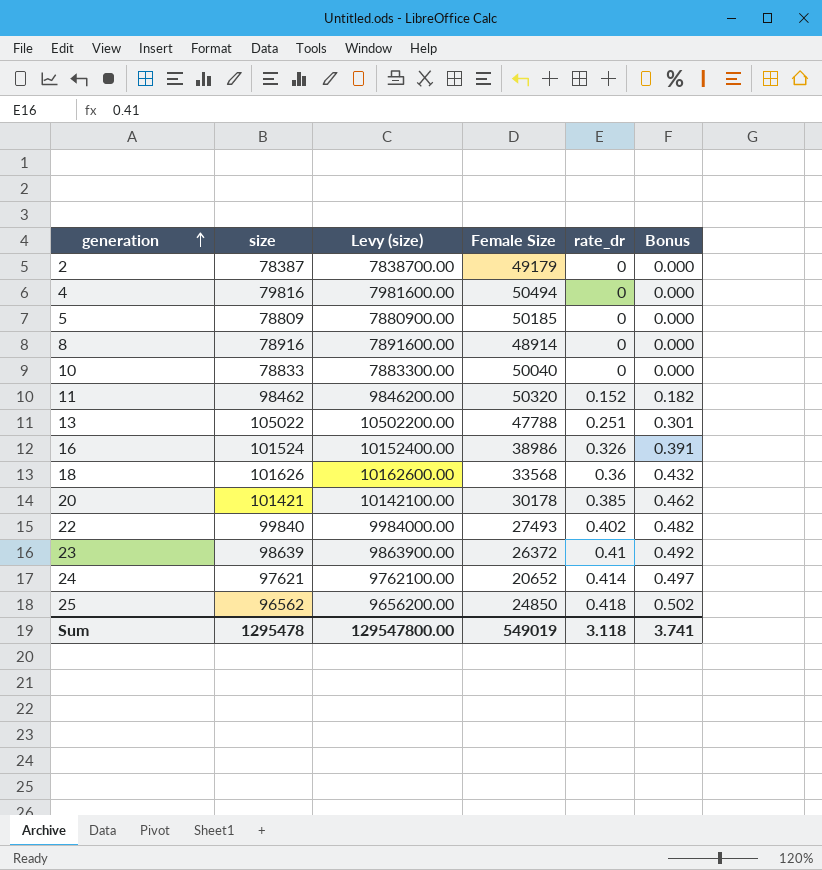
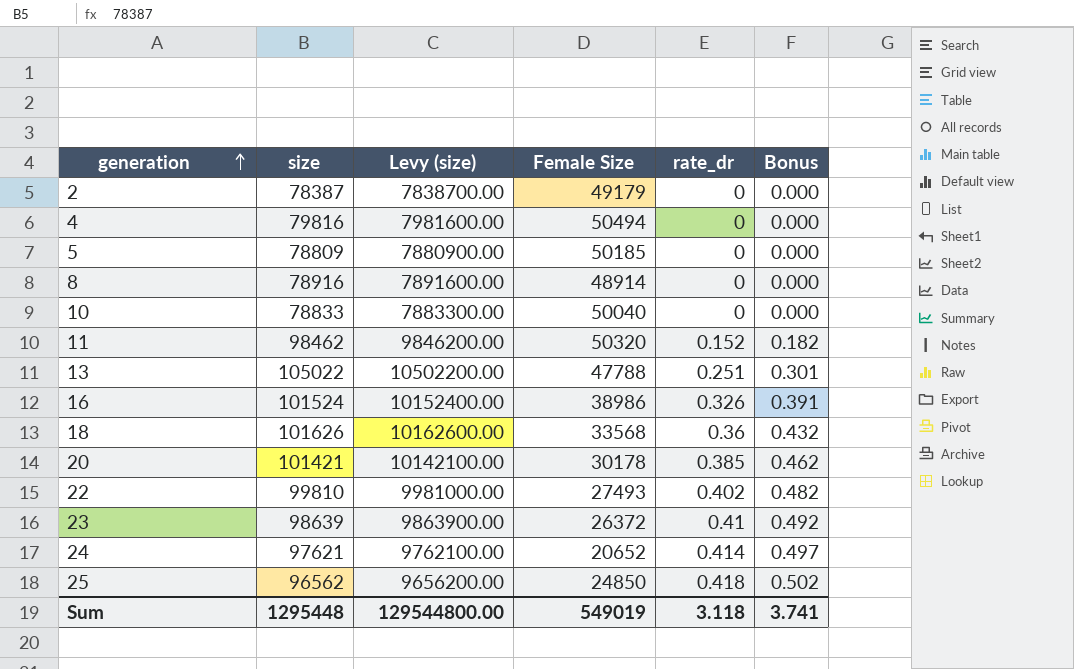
22 | size: 99840 -> 99810
22 | Levy (size): 9984000.00 -> 9981000.00
Sum | size: 1295478 -> 1295448
Sum | Levy (size): 129547800.00 -> 129544800.00

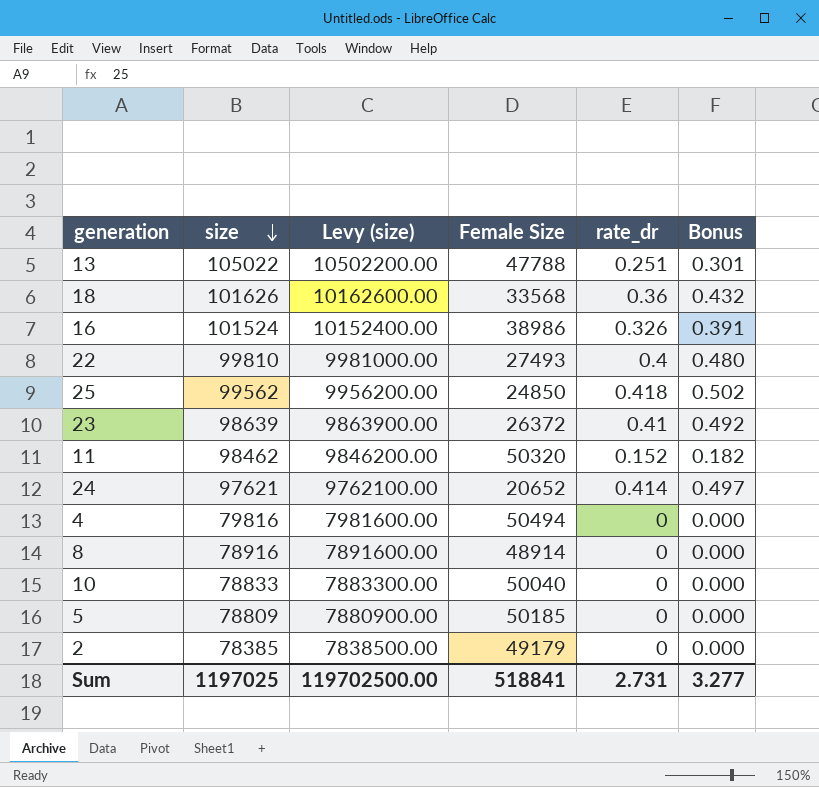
row order: generation ascending -> size descending
row 20: 101421 | 10142100.00 | 30178 | 0.385 | 0.462 -> none
22 | rate_dr: 0.402 -> 0.4
22 | Bonus: 0.482 -> 0.480
25 | size: 96562 -> 99562
25 | Levy (size): 9656200.00 -> 9956200.00
2 | size: 78387 -> 78385
2 | Levy (size): 7838700.00 -> 7838500.00
Sum | size: 1295448 -> 1197025
Sum | Levy (size): 129544800.00 -> 119702500.00
Sum | Female Size: 549019 -> 518841
Sum | rate_dr: 3.118 -> 2.731
Sum | Bonus: 3.741 -> 3.277

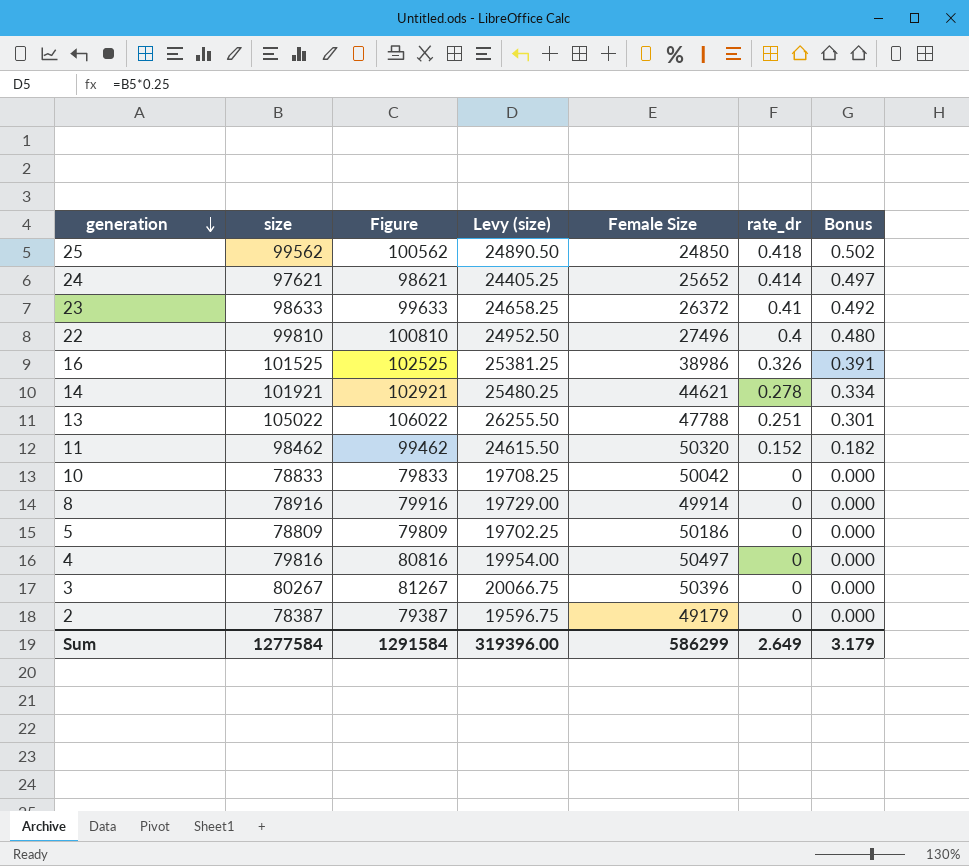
row order: size descending -> generation descending
column Figure | formula: none -> [size] + 1000
column Levy (size) | formula: [size] * 100 -> [size] * 0.25
row 18: 101626 | 10162600.00 | 33568 | 0.36 | 0.432 -> none
24 | Female Size: 20652 -> 25652
23 | size: 98639 -> 98633
22 | Female Size: 27493 -> 27496
16 | size: 101524 -> 101525
row 14: none -> 101921 | 102921 | 25480.25 | 44621 | 0.278 | 0.334
10 | Female Size: 50040 -> 50042
8 | Female Size: 48914 -> 49914
5 | Female Size: 50185 -> 50186
4 | Female Size: 50494 -> 50497
row 3: none -> 80267 | 81267 | 20066.75 | 50396 | 0 | 0.000
2 | size: 78385 -> 78387
Sum | size: 1197025 -> 1277584
Sum | Levy (size): 119702500.00 -> 319396.00
Sum | Female Size: 518841 -> 586299
Sum | rate_dr: 2.731 -> 2.649
Sum | Bonus: 3.277 -> 3.179

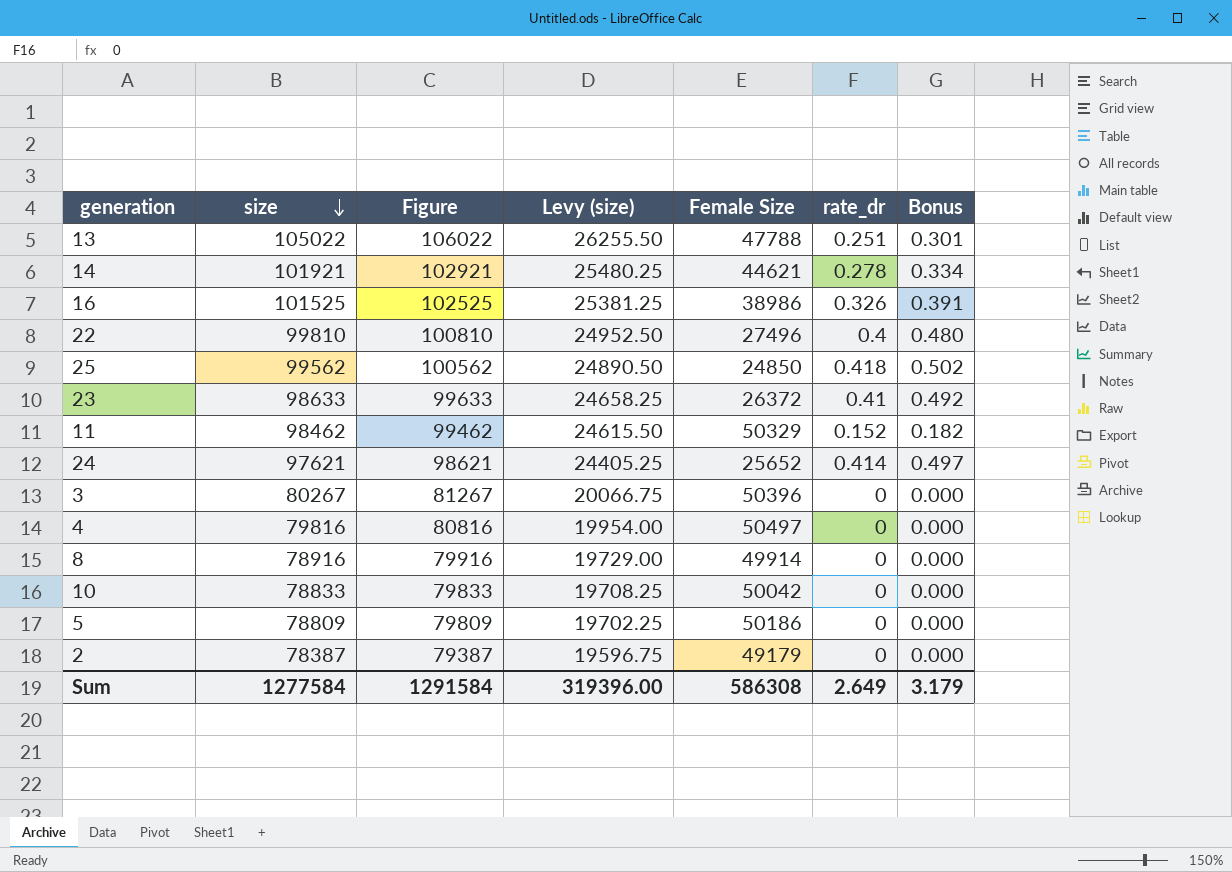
row order: generation descending -> size descending
11 | Female Size: 50320 -> 50329
Sum | Female Size: 586299 -> 586308

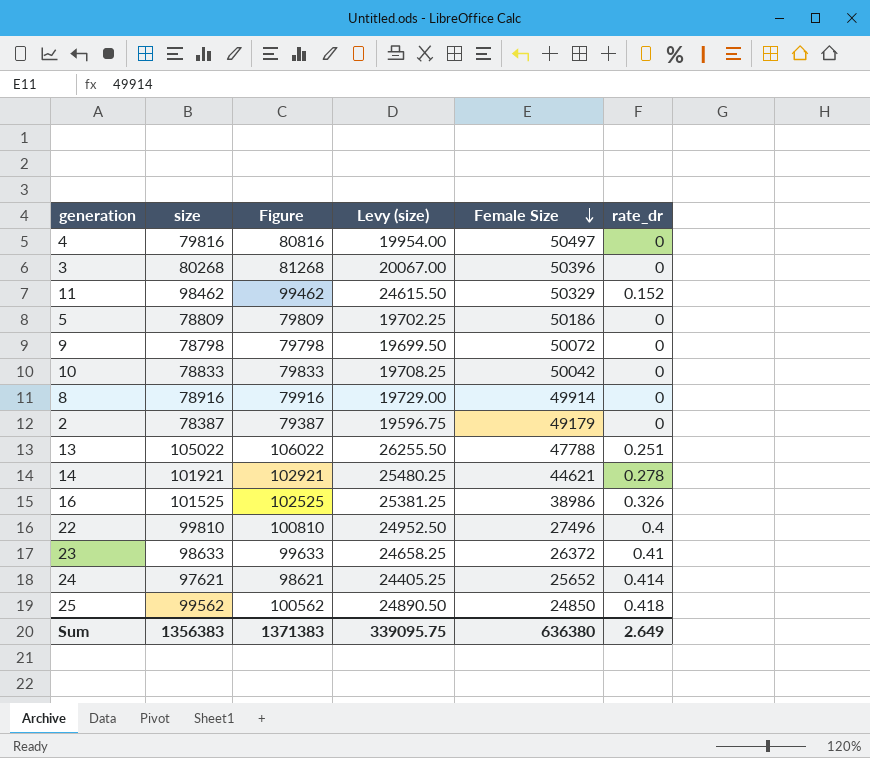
row order: size descending -> Female Size descending
column Bonus | formula: [rate_dr] * 1.2 -> none
3 | size: 80267 -> 80268
3 | Figure: 81267 -> 81268
3 | Levy (size): 20066.75 -> 20067.00
row 9: none -> 78798 | 79798 | 19699.50 | 50072 | 0
Sum | size: 1277584 -> 1356383
Sum | Figure: 1291584 -> 1371383
Sum | Levy (size): 319396.00 -> 339095.75
Sum | Female Size: 586308 -> 636380

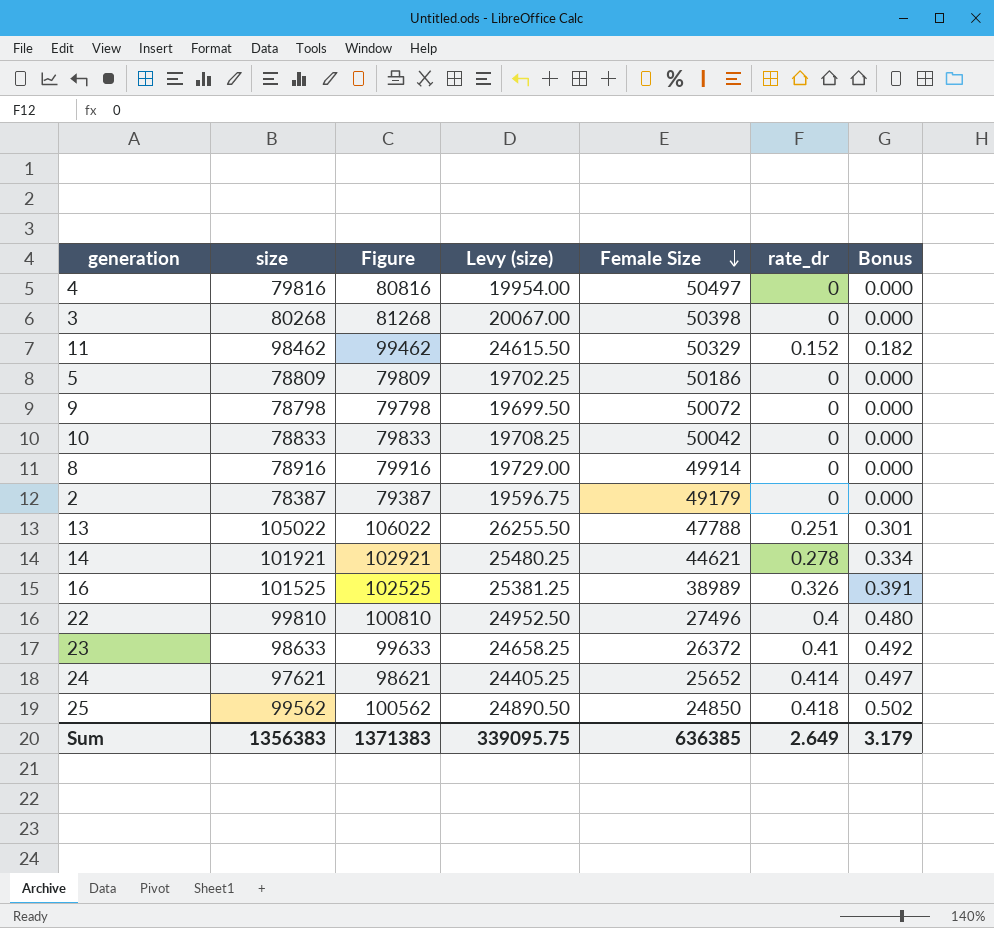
column Bonus | formula: none -> [rate_dr] * 1.2
3 | Female Size: 50396 -> 50398
16 | Female Size: 38986 -> 38989
Sum | Female Size: 636380 -> 636385

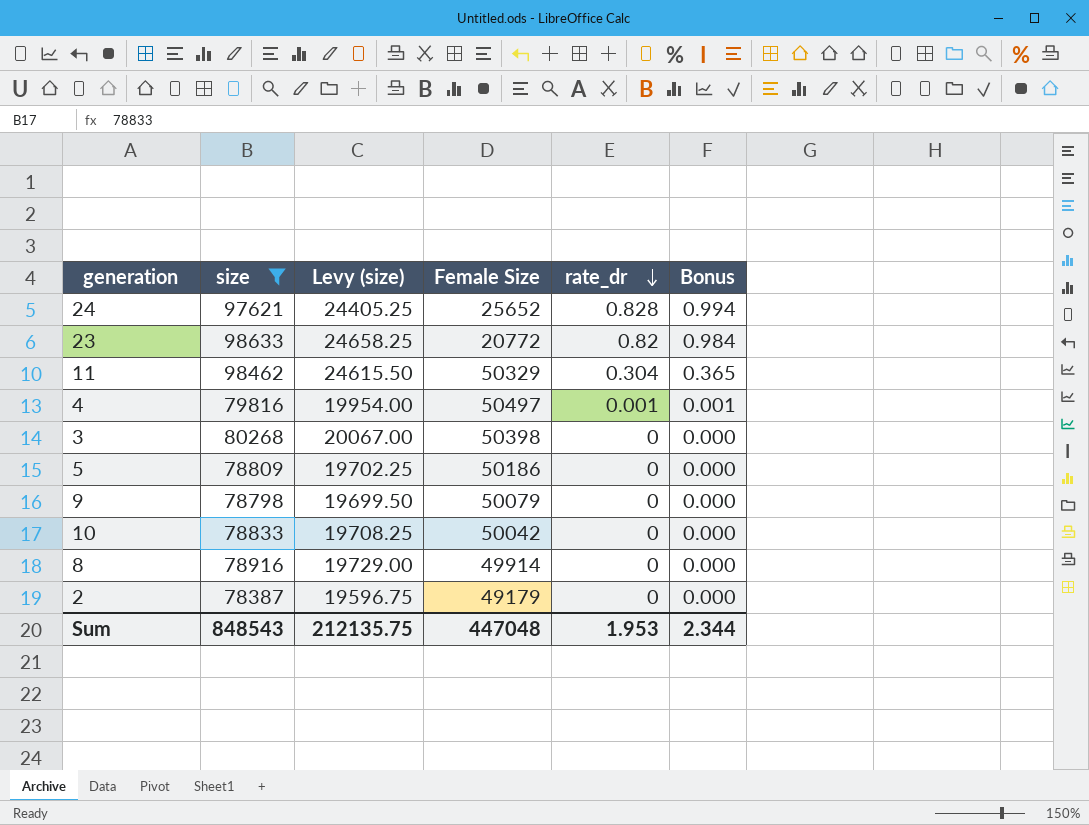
filter: none -> size <= 98633
row order: Female Size descending -> rate_dr descending
column Figure | formula: [size] + 1000 -> none
24 | rate_dr: 0.414 -> 0.828
24 | Bonus: 0.497 -> 0.994
23 | Female Size: 26372 -> 20772
23 | rate_dr: 0.41 -> 0.82
23 | Bonus: 0.492 -> 0.984
11 | rate_dr: 0.152 -> 0.304
11 | Bonus: 0.182 -> 0.365
4 | rate_dr: 0 -> 0.001
4 | Bonus: 0.000 -> 0.001
9 | Female Size: 50072 -> 50079
Sum | size: 1356383 -> 848543
Sum | Levy (size): 339095.75 -> 212135.75
Sum | Female Size: 636385 -> 447048
Sum | rate_dr: 2.649 -> 1.953
Sum | Bonus: 3.179 -> 2.344

